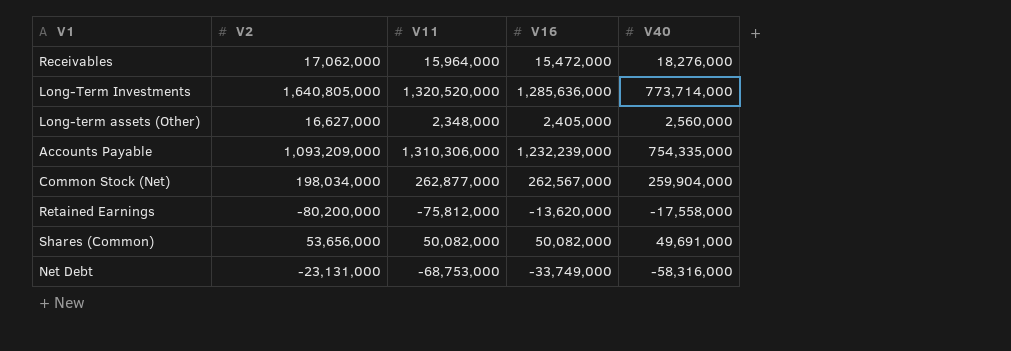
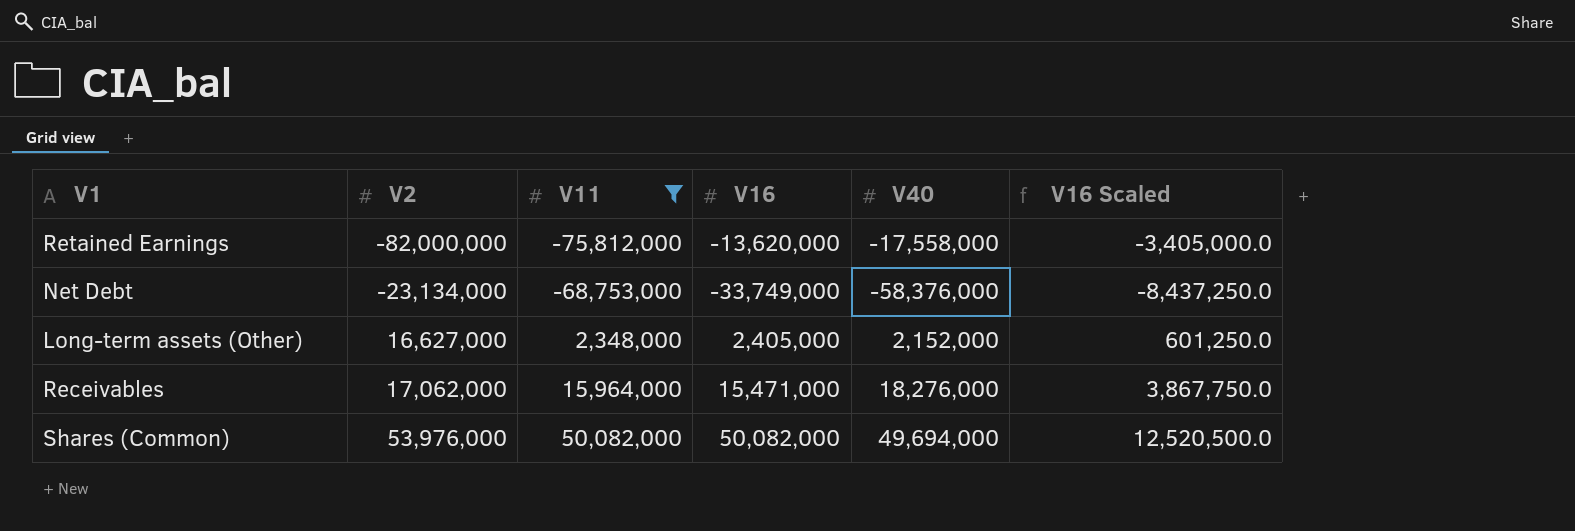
filter: none -> V11 <= 50,082,000
row order: none -> V2 ascending
column V16 Scaled | formula: none -> [V16] * 0.25
Retained Earnings | V2: -80,200,000 -> -82,000,000
Net Debt | V2: -23,131,000 -> -23,134,000
Net Debt | V40: -58,316,000 -> -58,376,000
Long-term assets (Other) | V40: 2,560,000 -> 2,152,000
Receivables | V16: 15,472,000 -> 15,471,000
Shares (Common) | V2: 53,656,000 -> 53,976,000
Shares (Common) | V40: 49,691,000 -> 49,694,000

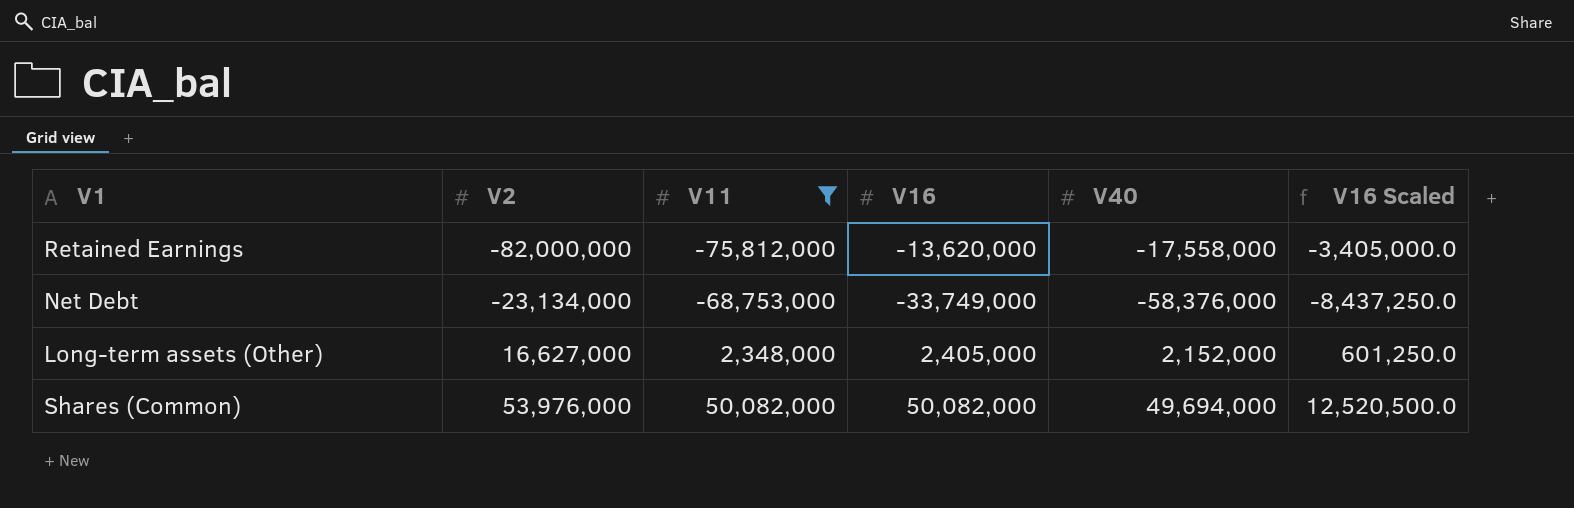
row Receivables: 17,062,000 | 15,964,000 | 15,471,000 | 18,276,000 | 3,867,750.0 -> none

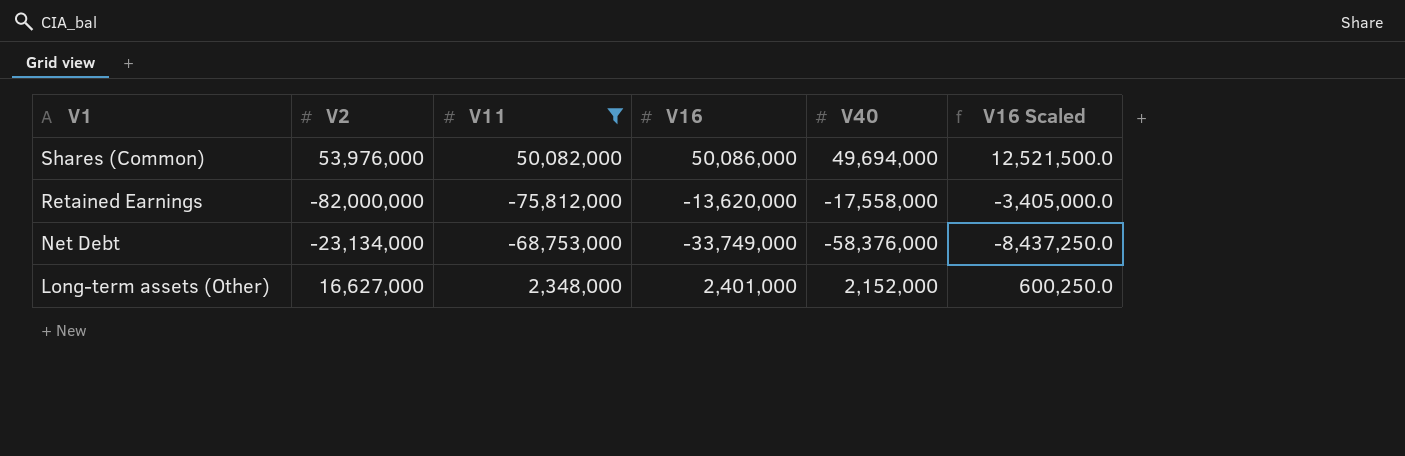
row order: V2 ascending -> V1 descending
Shares (Common) | V16: 50,082,000 -> 50,086,000
Shares (Common) | V16 Scaled: 12,520,500.0 -> 12,521,500.0
Long-term assets (Other) | V16: 2,405,000 -> 2,401,000
Long-term assets (Other) | V16 Scaled: 601,250.0 -> 600,250.0

